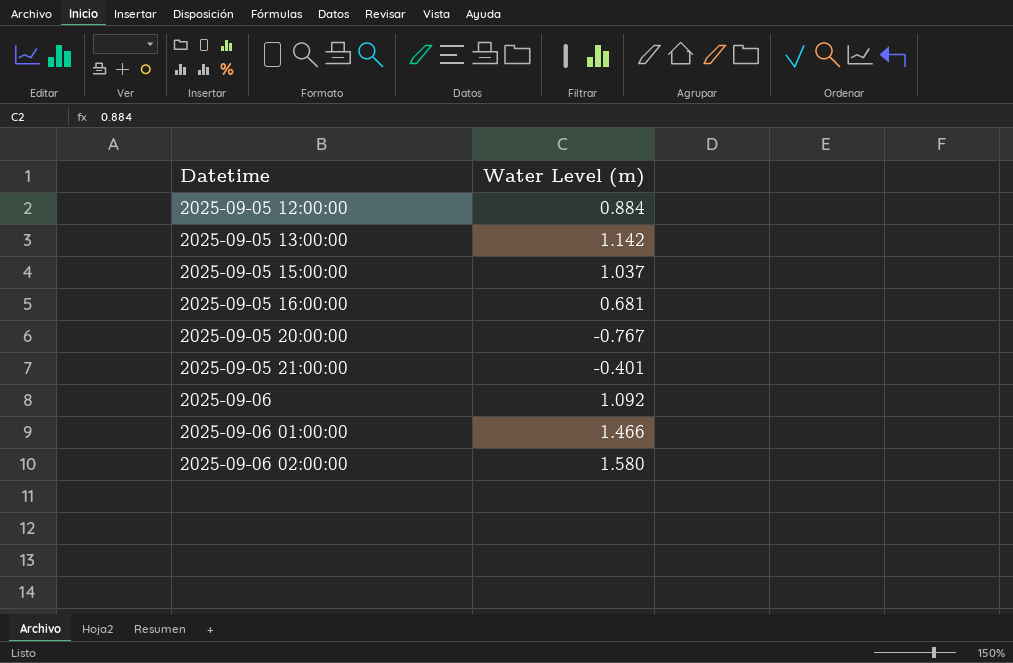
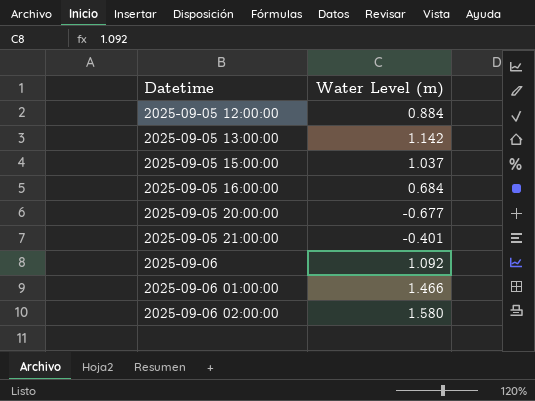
2025-09-05 16:00:00 | Water Level (m): 0.681 -> 0.684
2025-09-05 20:00:00 | Water Level (m): -0.767 -> -0.677

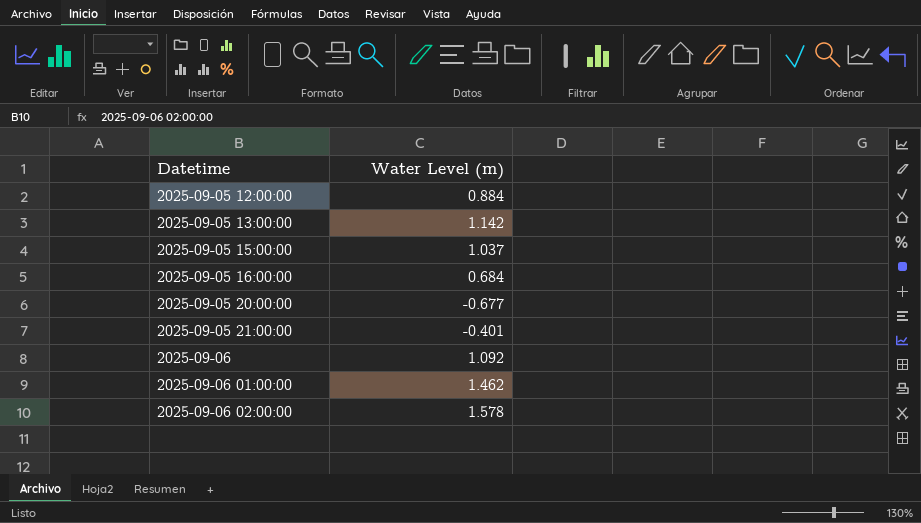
2025-09-06 01:00:00 | Water Level (m): 1.466 -> 1.462
2025-09-06 02:00:00 | Water Level (m): 1.580 -> 1.578

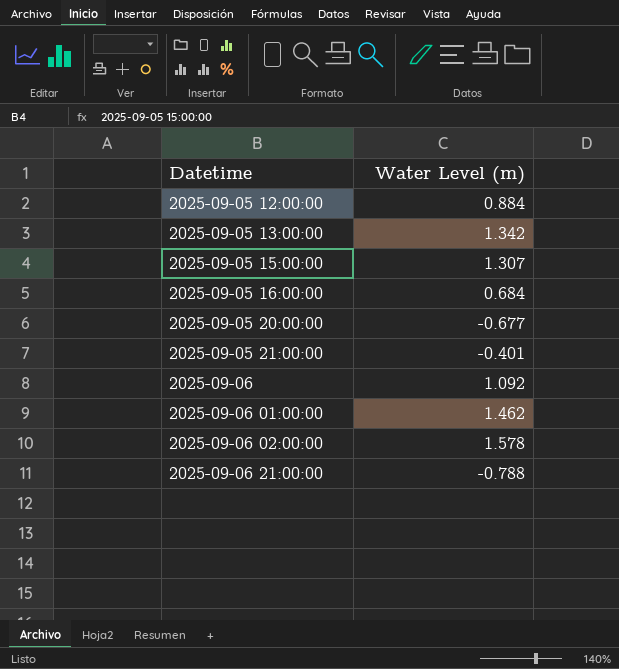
2025-09-05 13:00:00 | Water Level (m): 1.142 -> 1.342
2025-09-05 15:00:00 | Water Level (m): 1.037 -> 1.307
row 2025-09-06 21:00:00: none -> -0.788

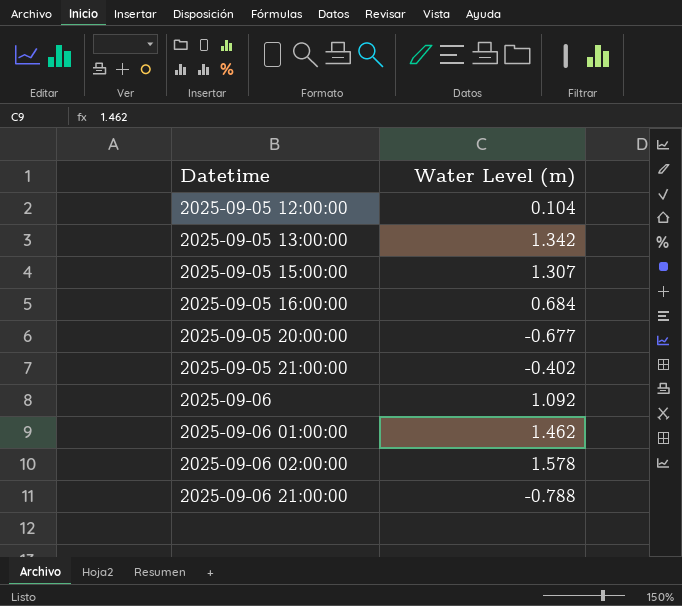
2025-09-05 12:00:00 | Water Level (m): 0.884 -> 0.104
2025-09-05 21:00:00 | Water Level (m): -0.401 -> -0.402

